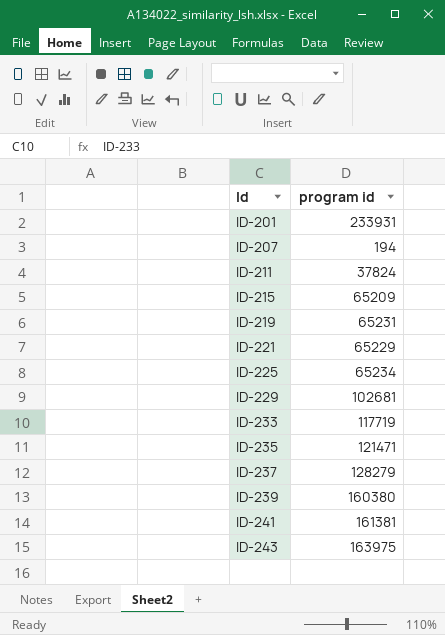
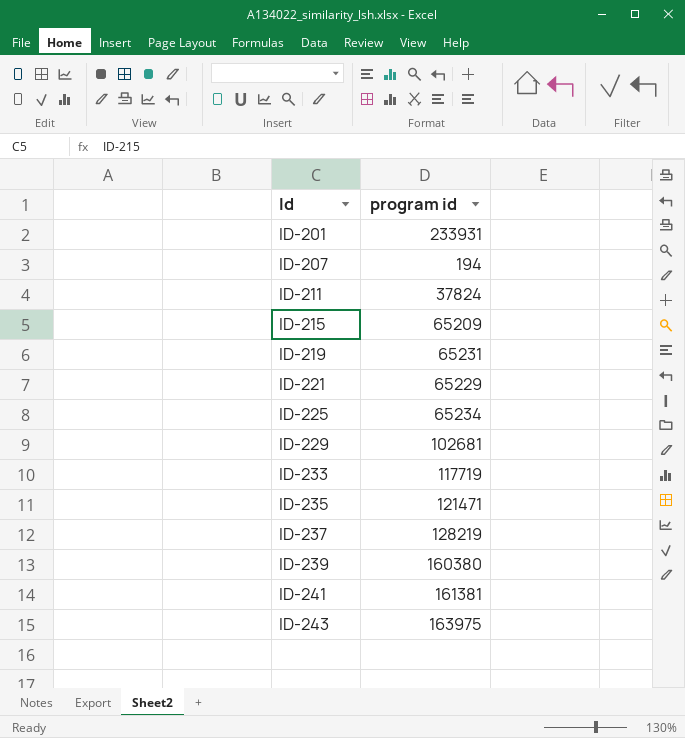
ID-237 | program id: 128279 -> 128219

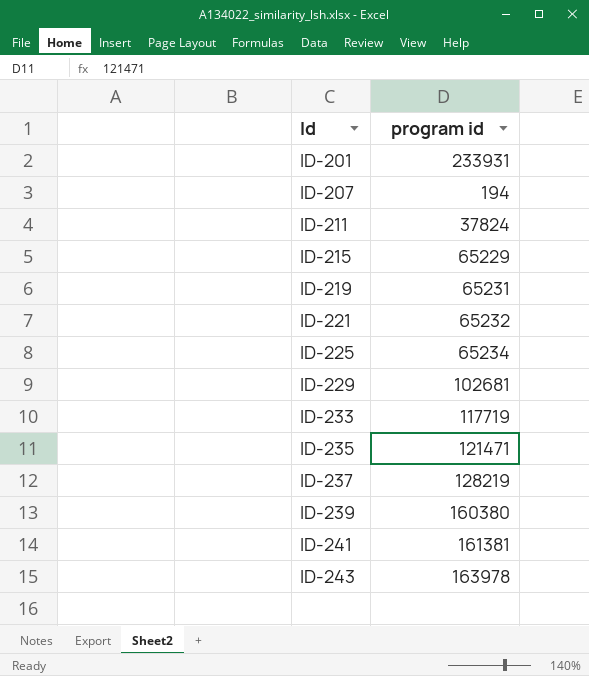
ID-215 | program id: 65209 -> 65229
ID-221 | program id: 65229 -> 65232
ID-243 | program id: 163975 -> 163978

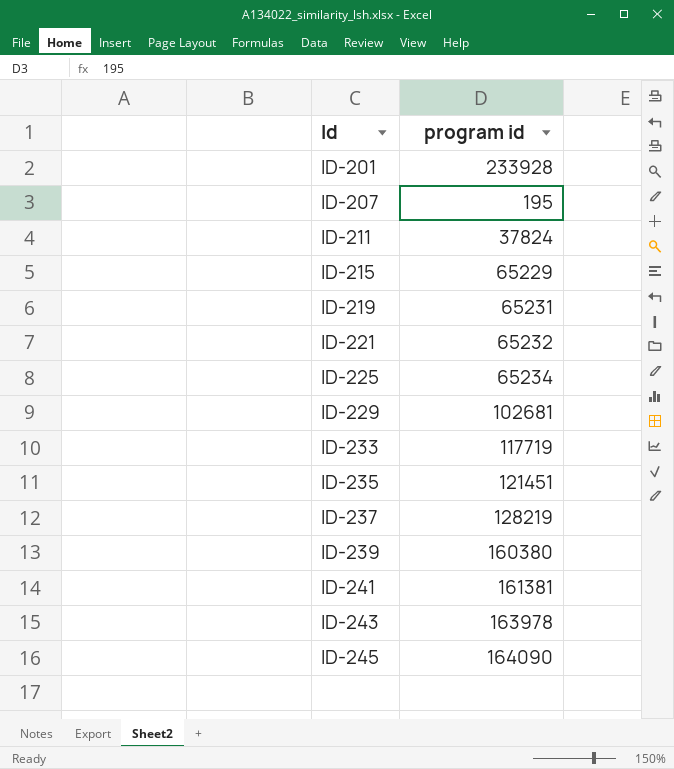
ID-201 | program id: 233931 -> 233928
ID-207 | program id: 194 -> 195
ID-235 | program id: 121471 -> 121451
row ID-245: none -> 164090

